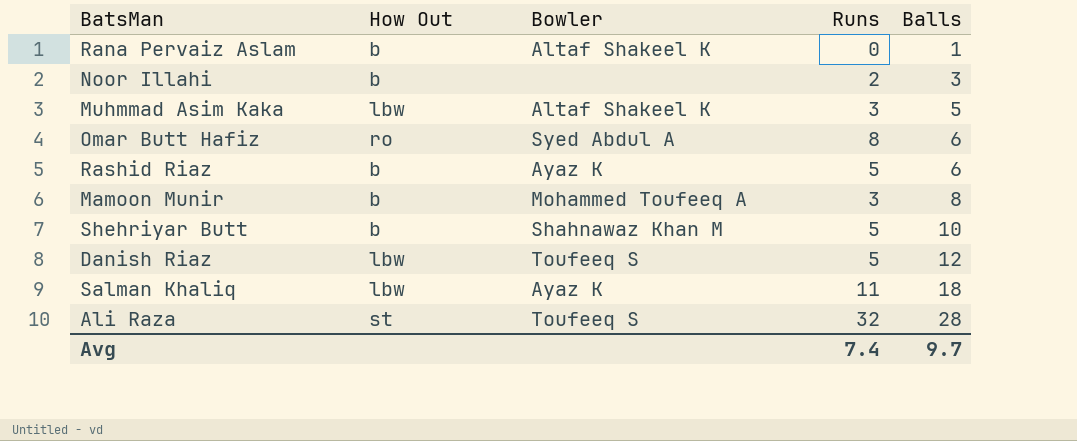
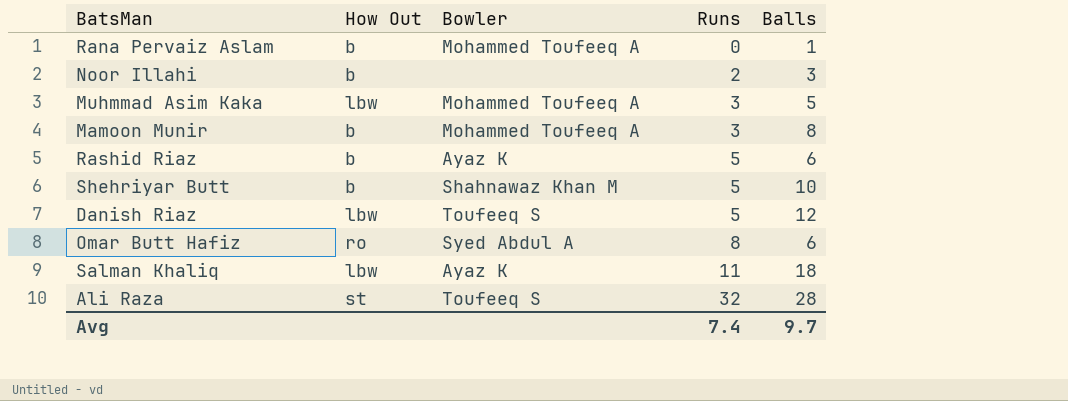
row order: Balls ascending -> Runs ascending
Rana Pervaiz Aslam | Bowler: Altaf Shakeel K -> Mohammed Toufeeq A
Muhmmad Asim Kaka | Bowler: Altaf Shakeel K -> Mohammed Toufeeq A

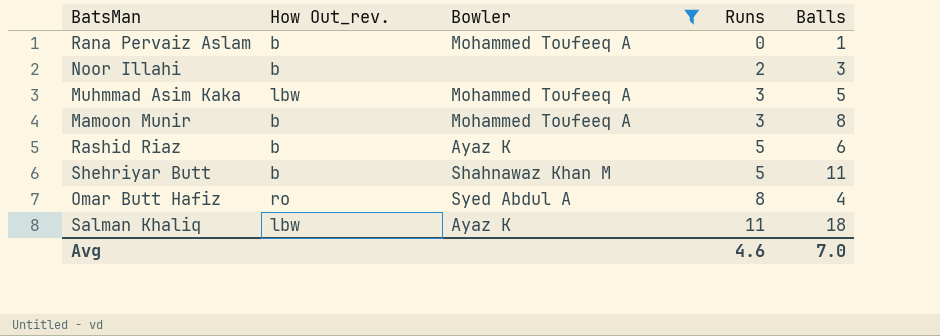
filter: none -> Bowler != Toufeeq S
column name: How Out -> How Out_rev.
Shehriyar Butt | Balls: 10 -> 11
Omar Butt Hafiz | Balls: 6 -> 4
Avg | Runs: 7.4 -> 4.6
Avg | Balls: 9.7 -> 7.0

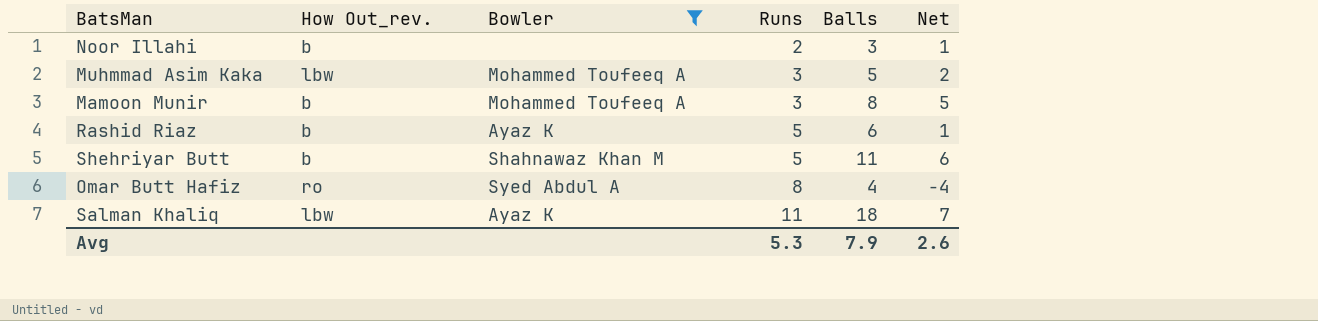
column Net | formula: none -> [Balls] - [Runs]
row Rana Pervaiz Aslam: b | Mohammed Toufeeq A | 0 | 1 -> none
Avg | Runs: 4.6 -> 5.3
Avg | Balls: 7.0 -> 7.9

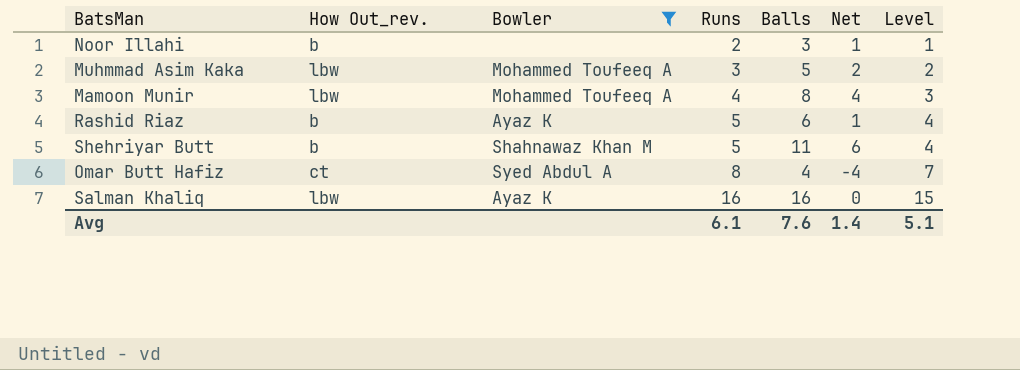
column Level | formula: none -> [Runs] - 1
Mamoon Munir | How Out_rev.: b -> lbw
Mamoon Munir | Runs: 3 -> 4
Mamoon Munir | Net: 5 -> 4
Omar Butt Hafiz | How Out_rev.: ro -> ct
Salman Khaliq | Runs: 11 -> 16
Salman Khaliq | Balls: 18 -> 16
Salman Khaliq | Net: 7 -> 0
Avg | Runs: 5.3 -> 6.1
Avg | Balls: 7.9 -> 7.6
Avg | Net: 2.6 -> 1.4

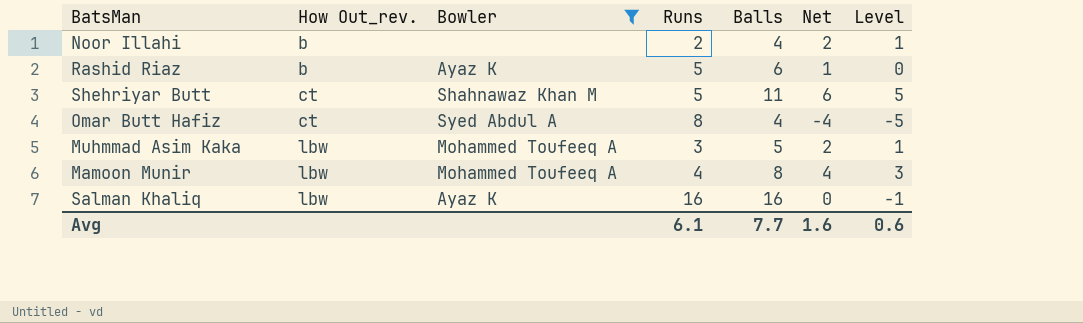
row order: Runs ascending -> How Out_rev. ascending
column Level | formula: [Runs] - 1 -> [Net] - 1
Noor Illahi | Balls: 3 -> 4
Noor Illahi | Net: 1 -> 2
Shehriyar Butt | How Out_rev.: b -> ct
Avg | Balls: 7.6 -> 7.7
Avg | Net: 1.4 -> 1.6
Avg | Level: 5.1 -> 0.6

